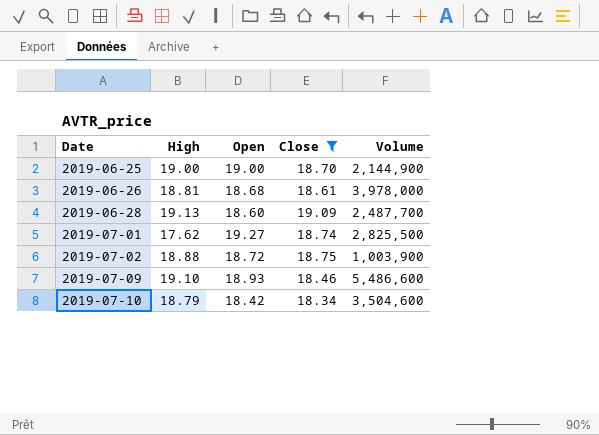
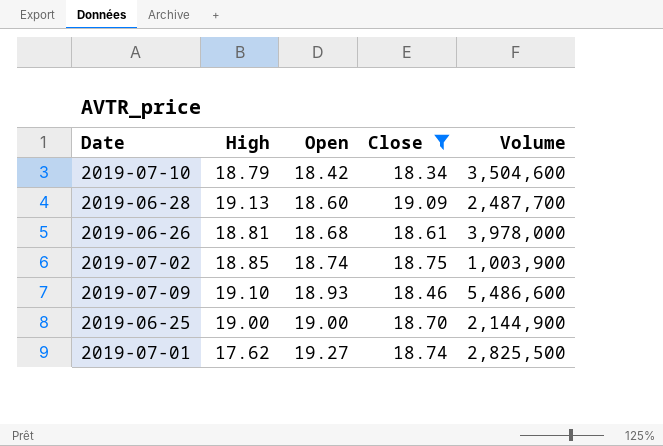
row order: Date ascending -> Open ascending
2019-07-02 | High: 18.88 -> 18.85
2019-07-02 | Open: 18.72 -> 18.74

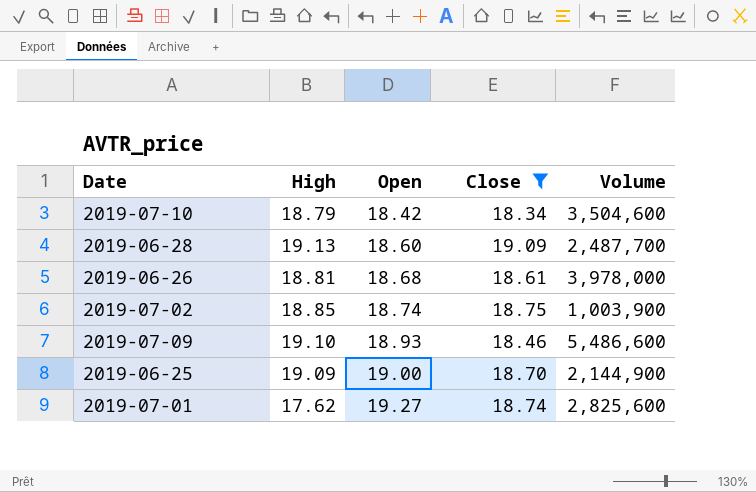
2019-06-25 | High: 19.00 -> 19.09
2019-07-01 | Volume: 2,825,500 -> 2,825,600

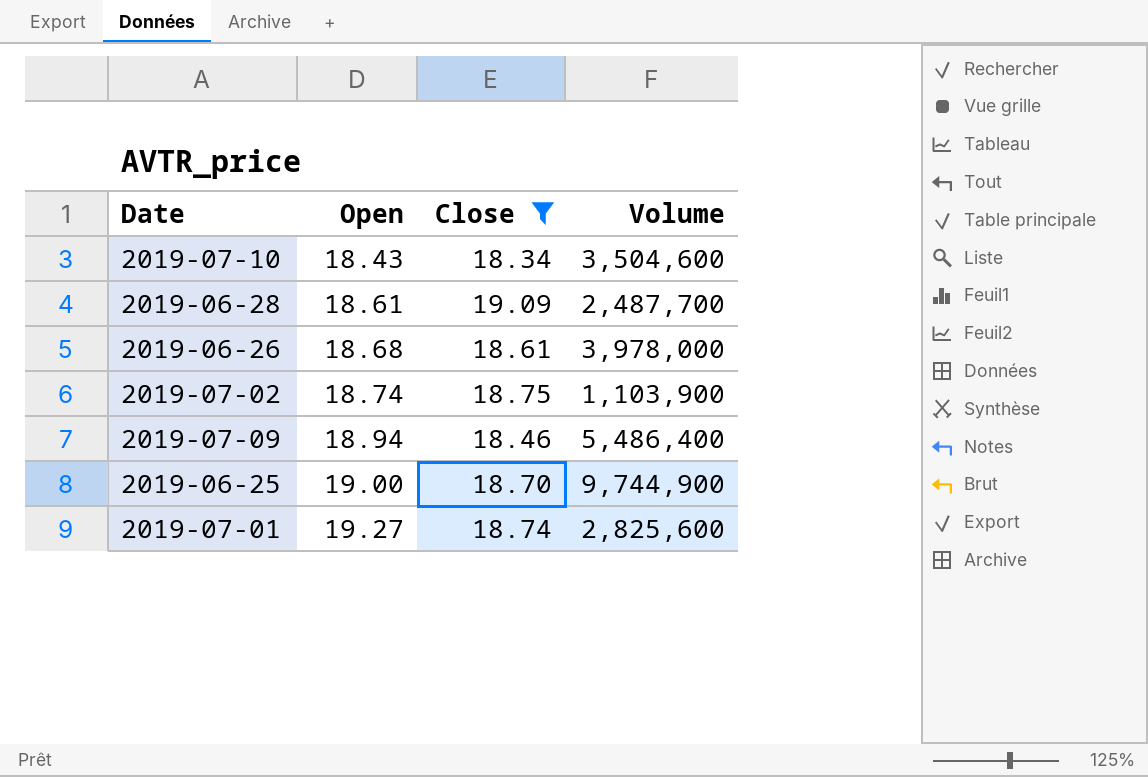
column High | position: 2 -> none
2019-07-10 | Open: 18.42 -> 18.43
2019-06-28 | Open: 18.60 -> 18.61
2019-07-02 | Volume: 1,003,900 -> 1,103,900
2019-07-09 | Open: 18.93 -> 18.94
2019-07-09 | Volume: 5,486,600 -> 5,486,400
2019-06-25 | Volume: 2,144,900 -> 9,744,900

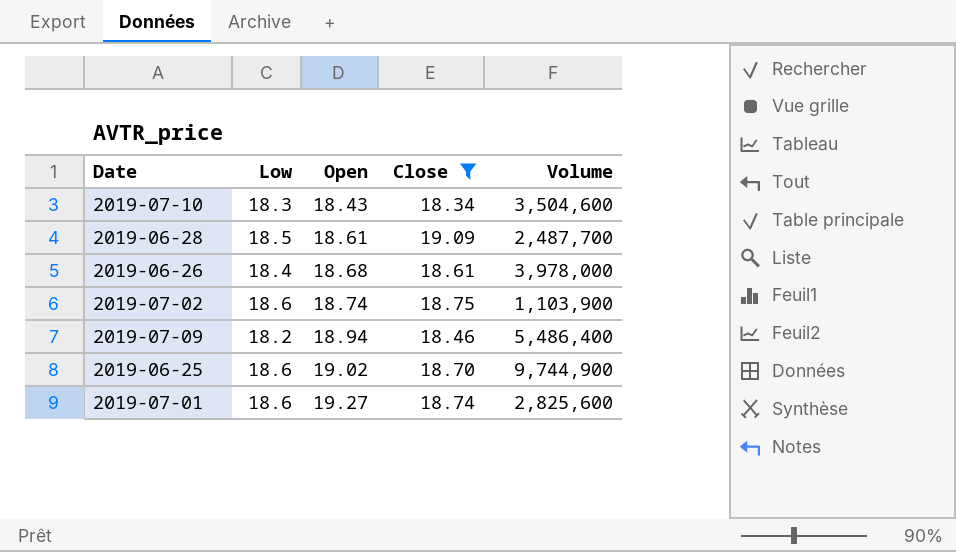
column Low | position: none -> 2
2019-06-25 | Open: 19.00 -> 19.02

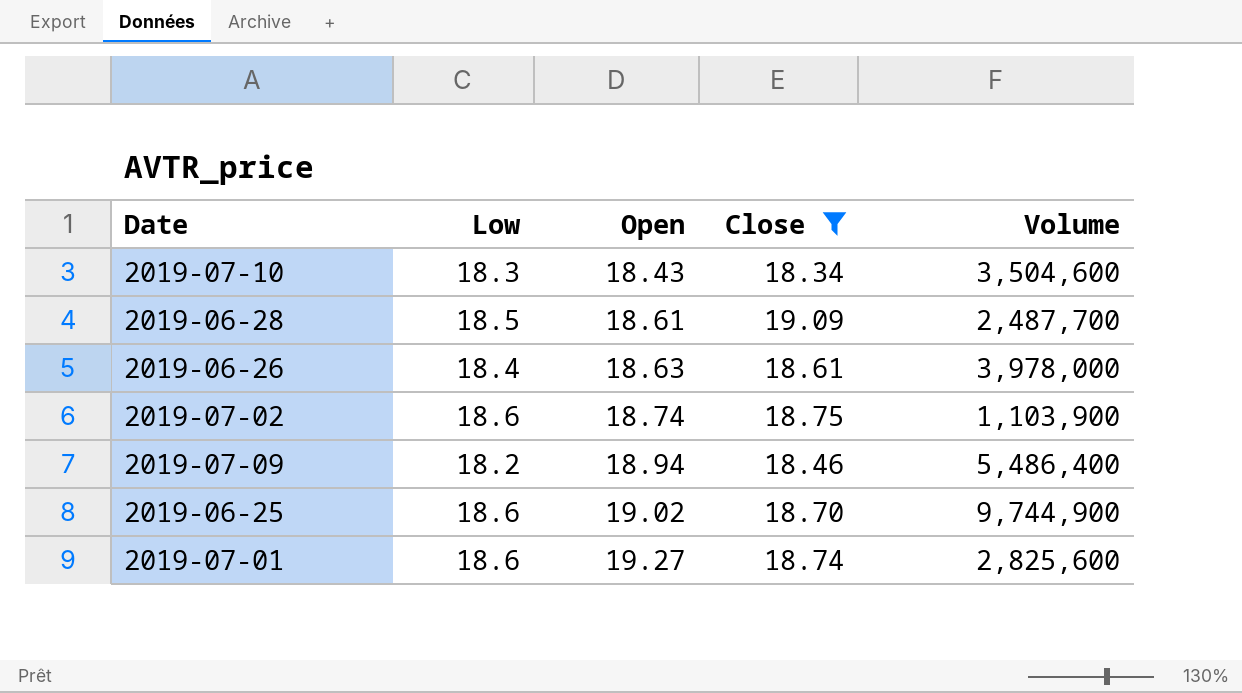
2019-06-26 | Open: 18.68 -> 18.63

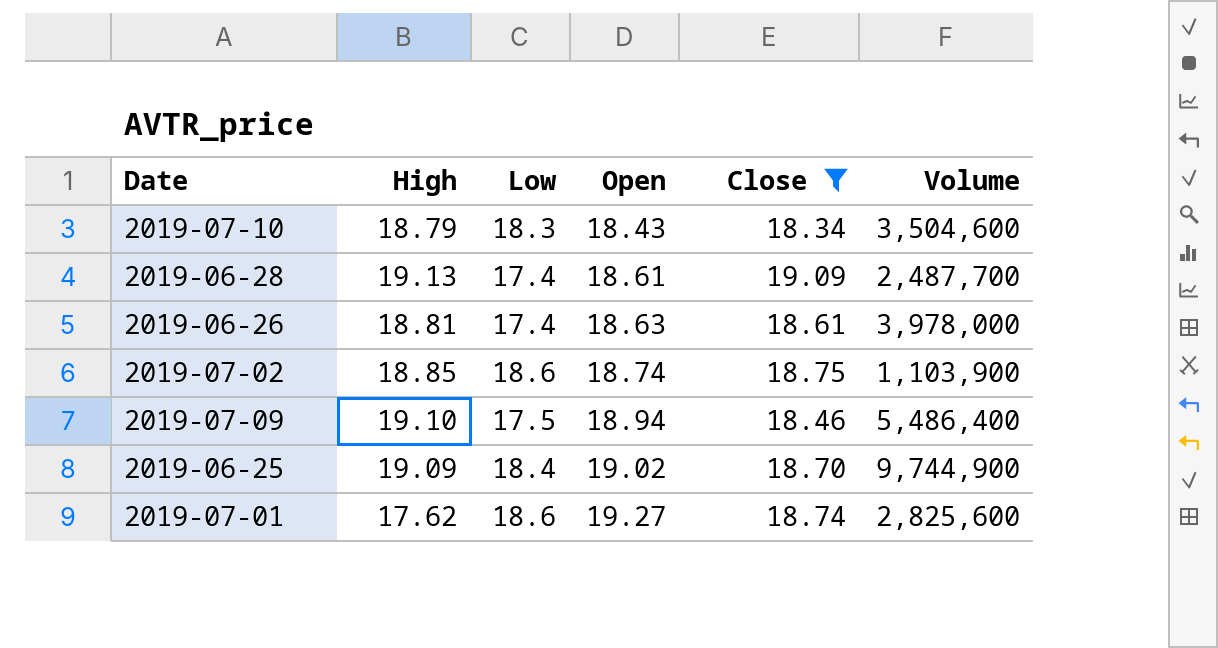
column High | position: none -> 2
2019-06-28 | Low: 18.5 -> 17.4
2019-06-26 | Low: 18.4 -> 17.4
2019-07-09 | Low: 18.2 -> 17.5
2019-06-25 | Low: 18.6 -> 18.4

